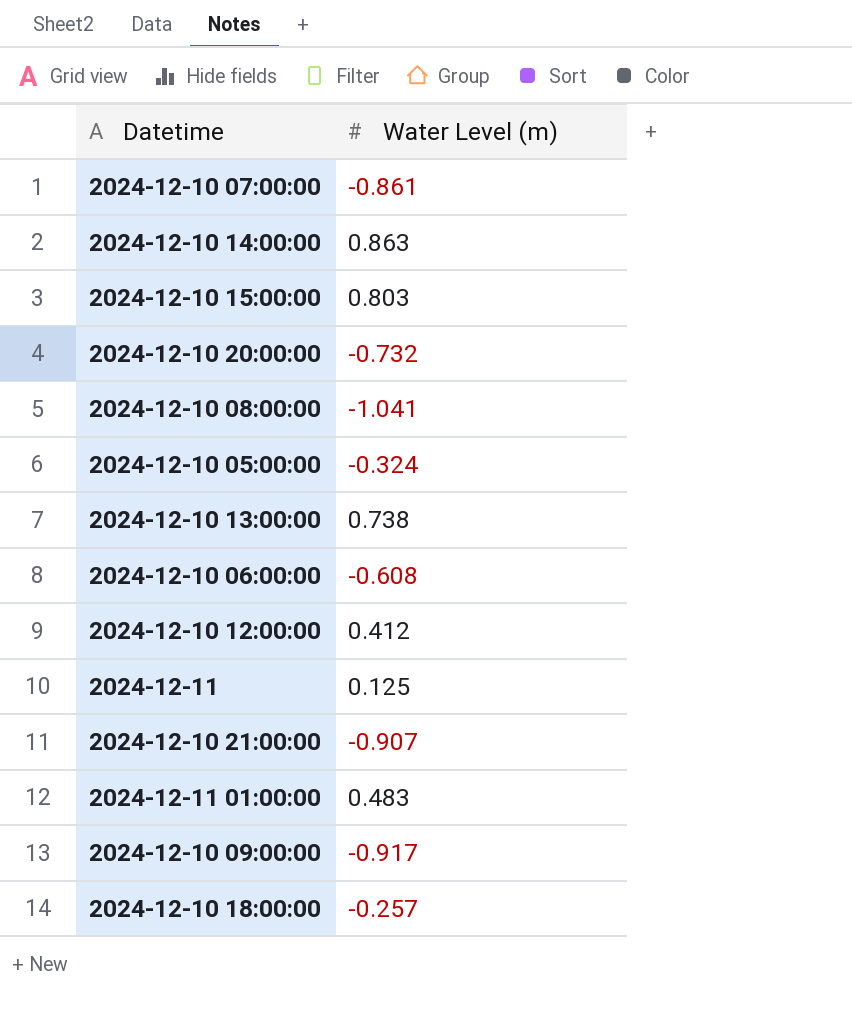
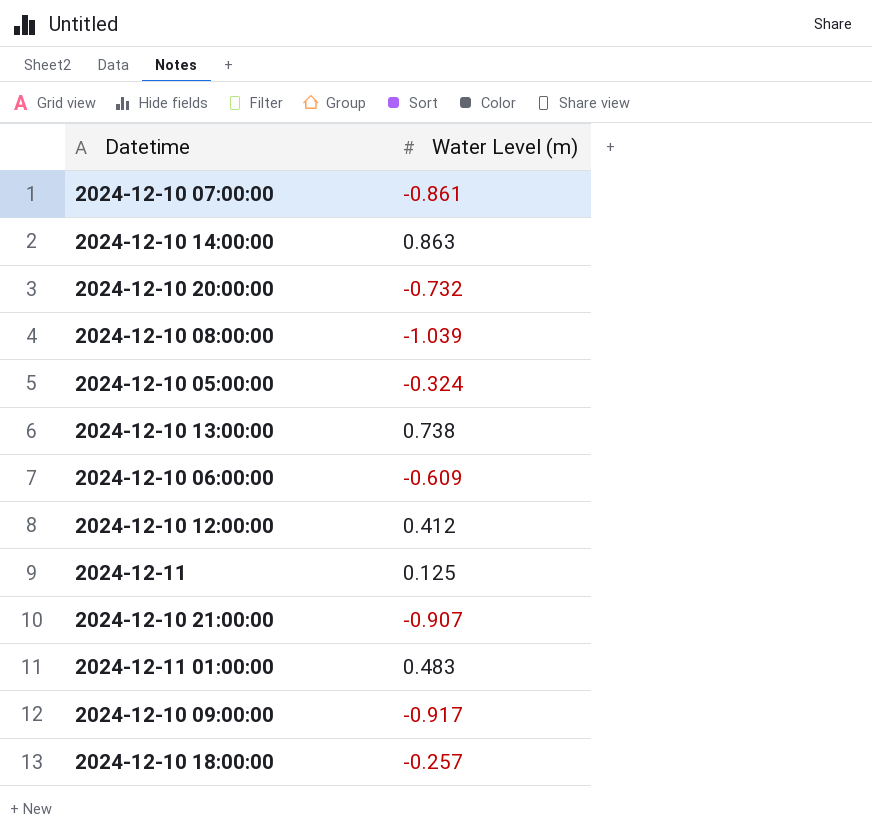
row 2024-12-10 15:00:00: 0.803 -> none
2024-12-10 08:00:00 | Water Level (m): -1.041 -> -1.039
2024-12-10 06:00:00 | Water Level (m): -0.608 -> -0.609

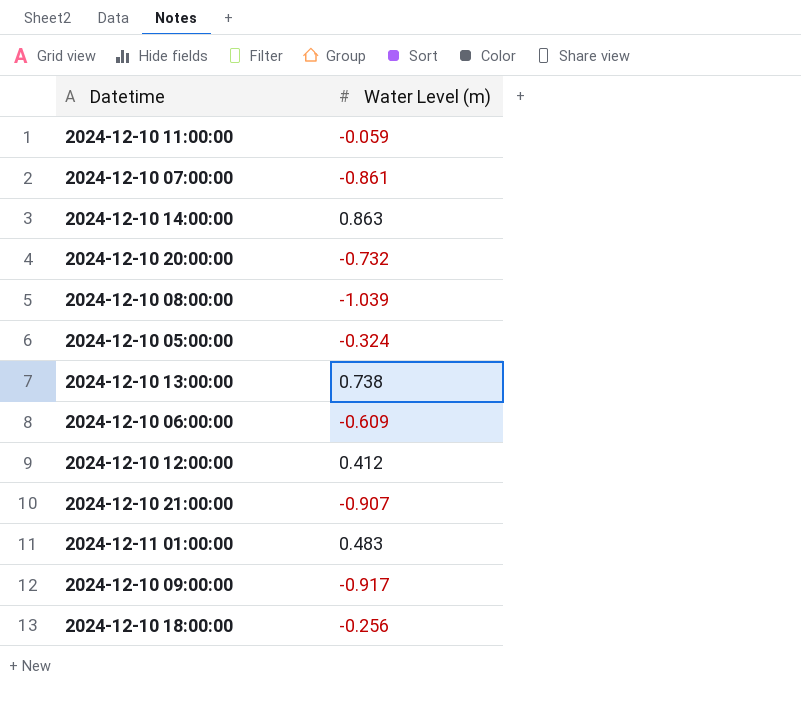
row 2024-12-11: 0.125 -> none
row 2024-12-10 11:00:00: none -> -0.059
2024-12-10 18:00:00 | Water Level (m): -0.257 -> -0.256

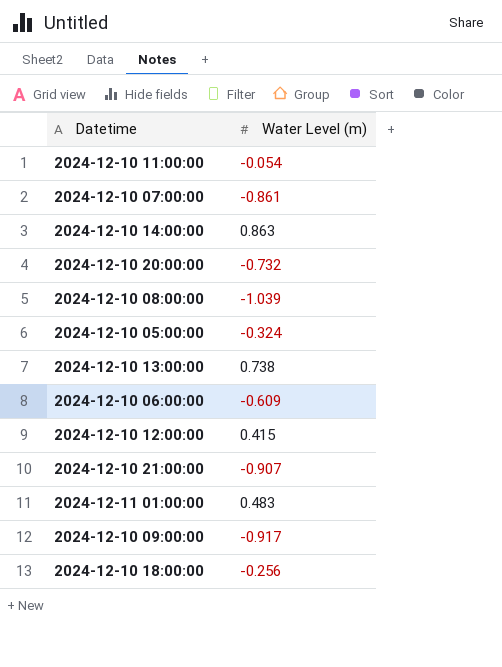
2024-12-10 11:00:00 | Water Level (m): -0.059 -> -0.054
2024-12-10 12:00:00 | Water Level (m): 0.412 -> 0.415

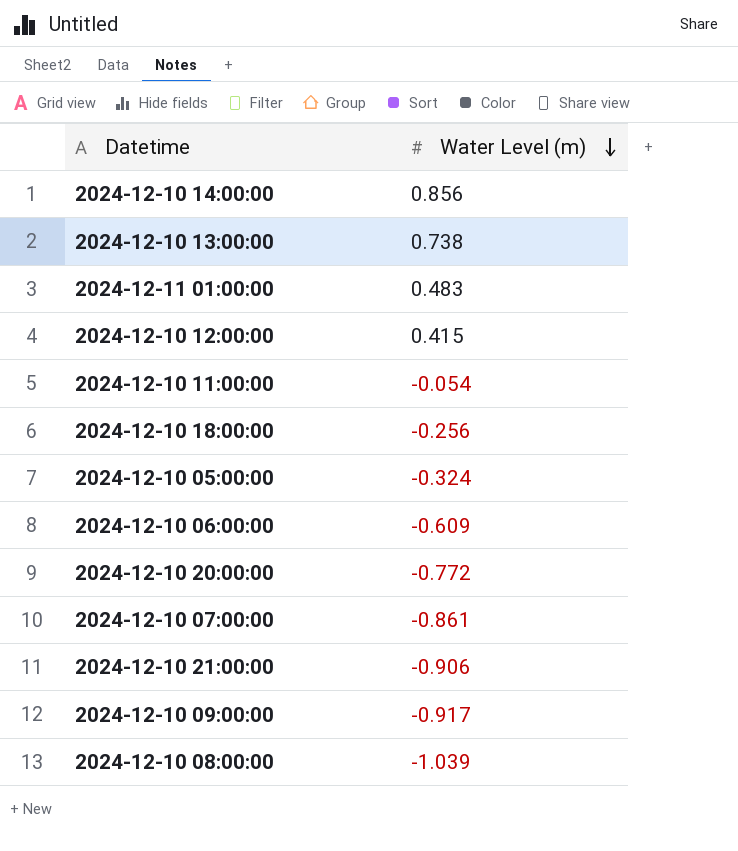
row order: none -> Water Level (m) descending
2024-12-10 14:00:00 | Water Level (m): 0.863 -> 0.856
2024-12-10 20:00:00 | Water Level (m): -0.732 -> -0.772
2024-12-10 21:00:00 | Water Level (m): -0.907 -> -0.906

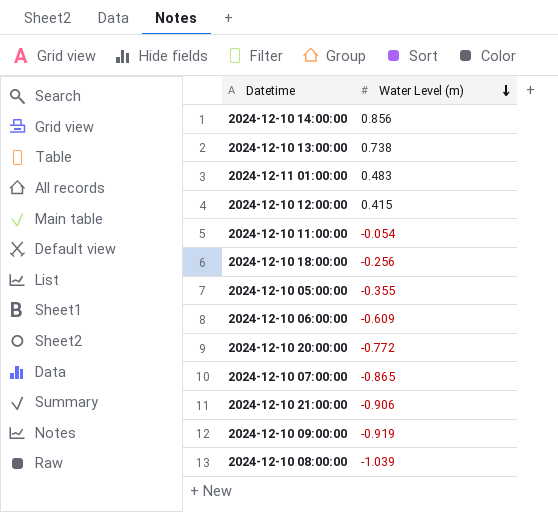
2024-12-10 05:00:00 | Water Level (m): -0.324 -> -0.355
2024-12-10 07:00:00 | Water Level (m): -0.861 -> -0.865
2024-12-10 09:00:00 | Water Level (m): -0.917 -> -0.919

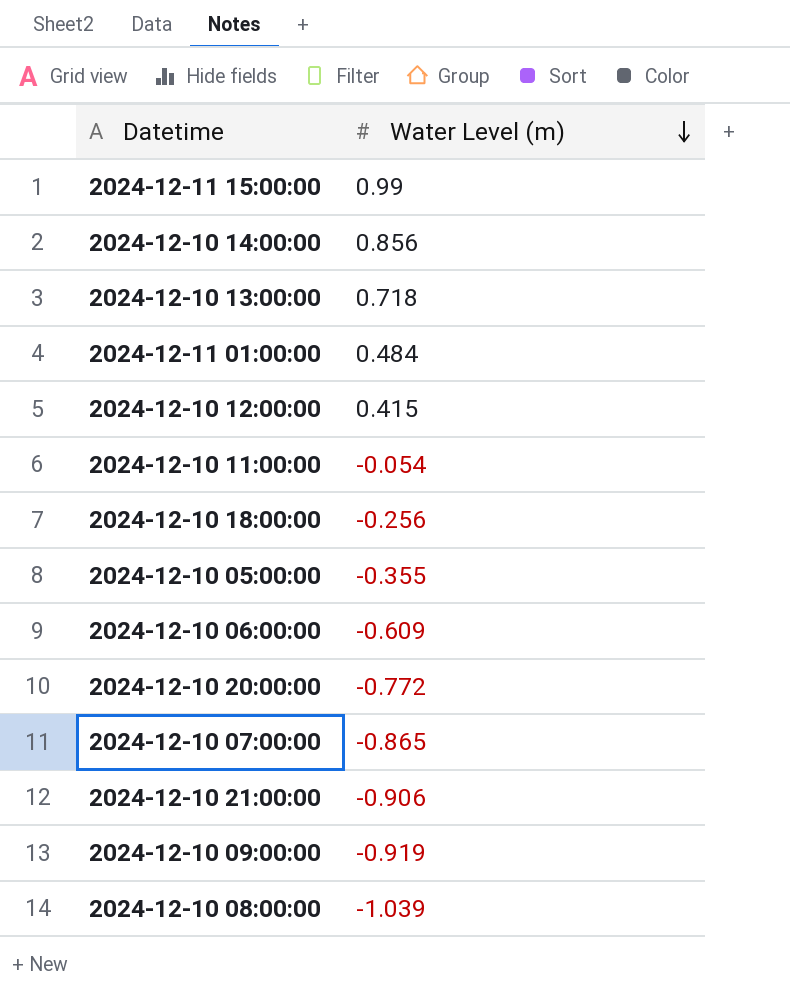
row 2024-12-11 15:00:00: none -> 0.99
2024-12-10 13:00:00 | Water Level (m): 0.738 -> 0.718
2024-12-11 01:00:00 | Water Level (m): 0.483 -> 0.484

